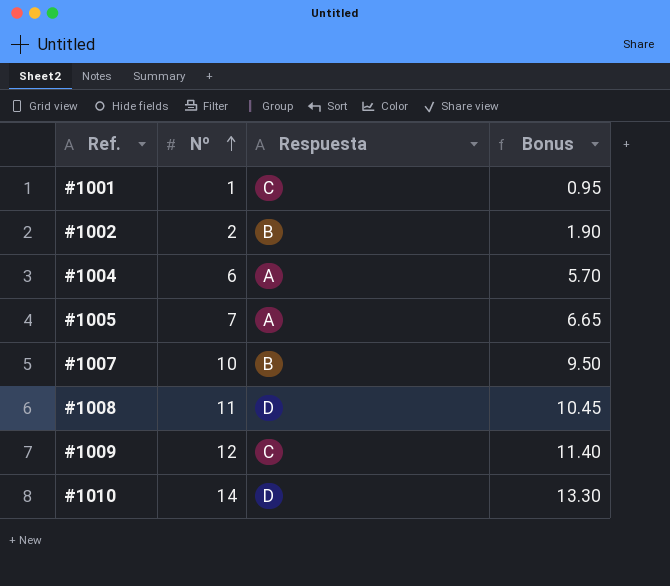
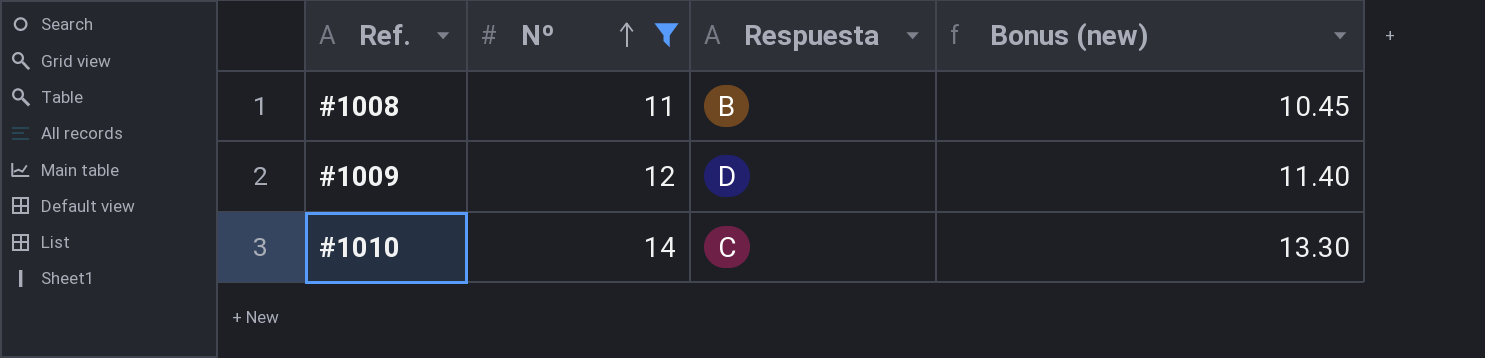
filter: none -> Nº >= 11
column name: Bonus -> Bonus (new)
#1008 | Respuesta: D -> B
#1009 | Respuesta: C -> D
#1010 | Respuesta: D -> C

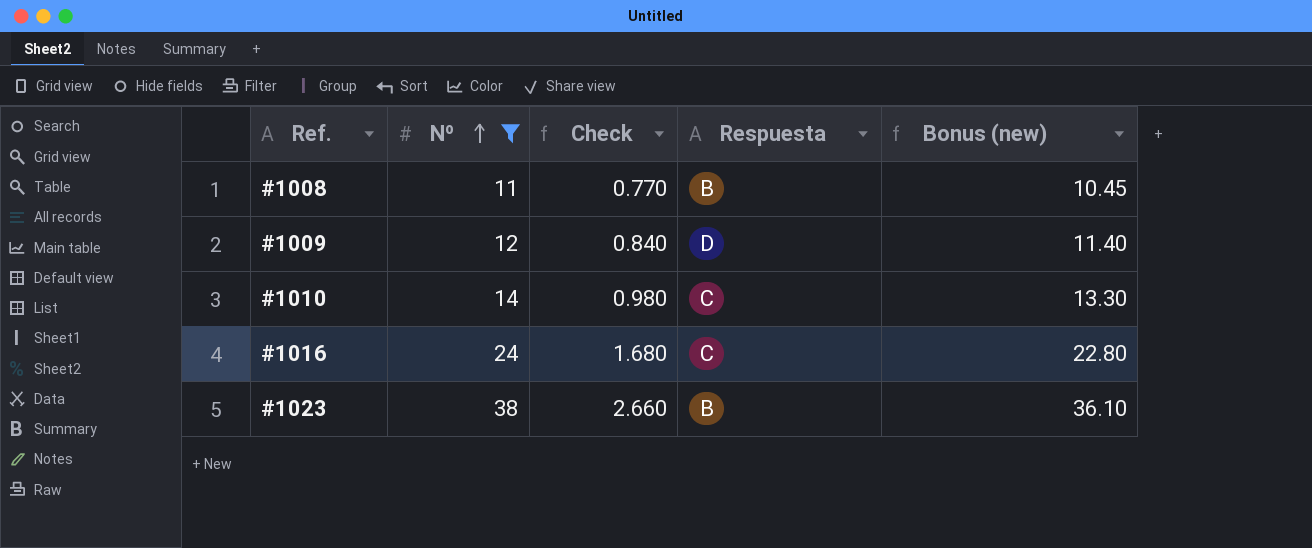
column Check | formula: none -> [Nº] * 0.07
row #1016: none -> 24 | 1.680 | C | 22.80
row #1023: none -> 38 | 2.660 | B | 36.10

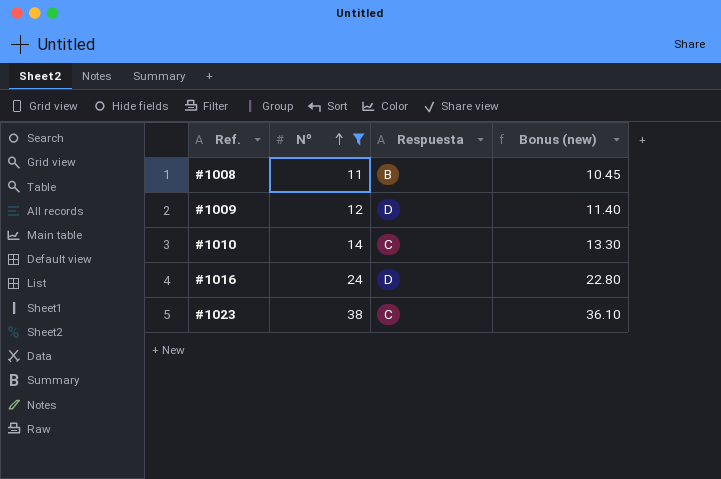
column Check | formula: [Nº] * 0.07 -> none
#1016 | Respuesta: C -> D
#1023 | Respuesta: B -> C

